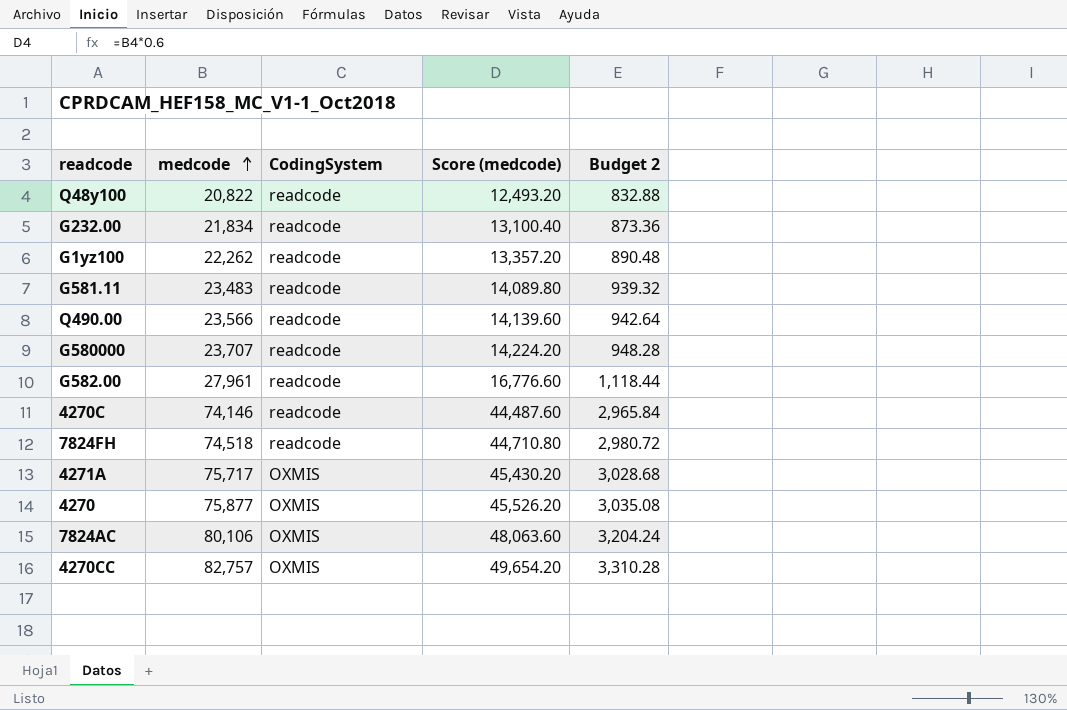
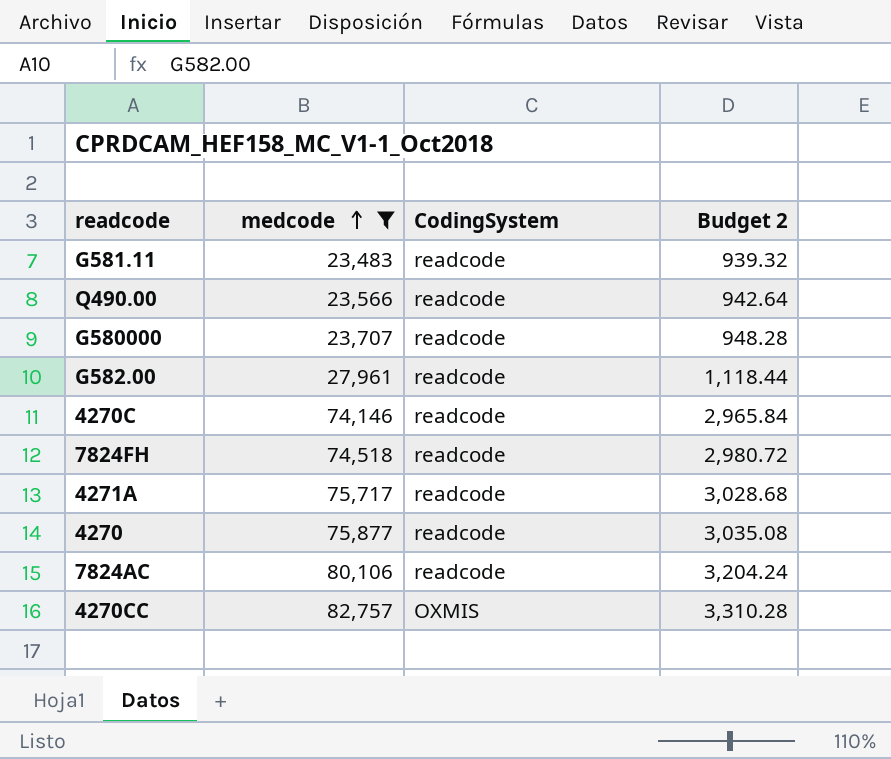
filter: none -> medcode >= 23,483
column Score (medcode) | formula: [medcode] * 0.6 -> none
4271A | CodingSystem: OXMIS -> readcode
4270 | CodingSystem: OXMIS -> readcode
7824AC | CodingSystem: OXMIS -> readcode

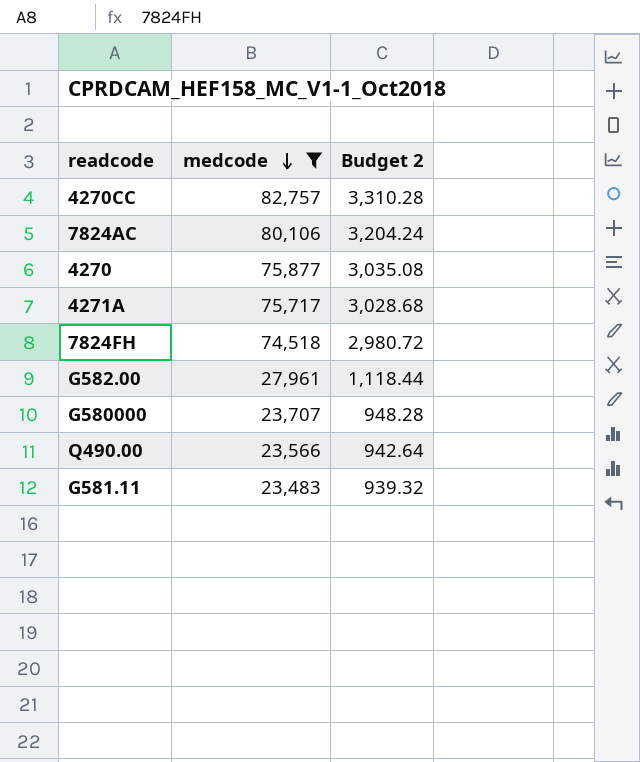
row order: medcode ascending -> medcode descending
column CodingSystem | position: 3 -> none
row 4270C: 74,146 | readcode | 2,965.84 -> none

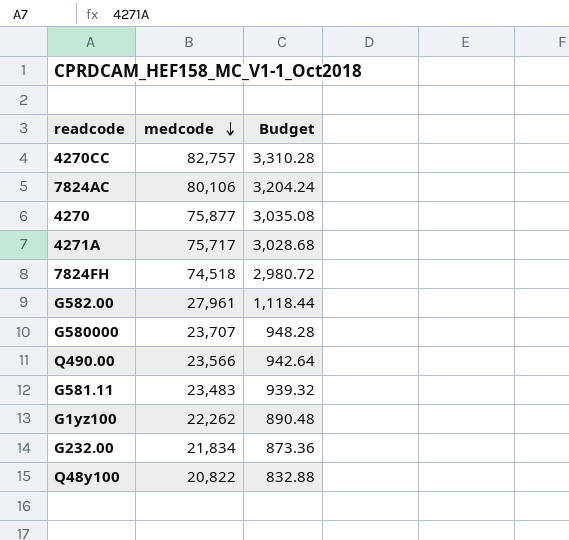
filter: medcode >= 23,483 -> none
column name: Budget 2 -> Budget

